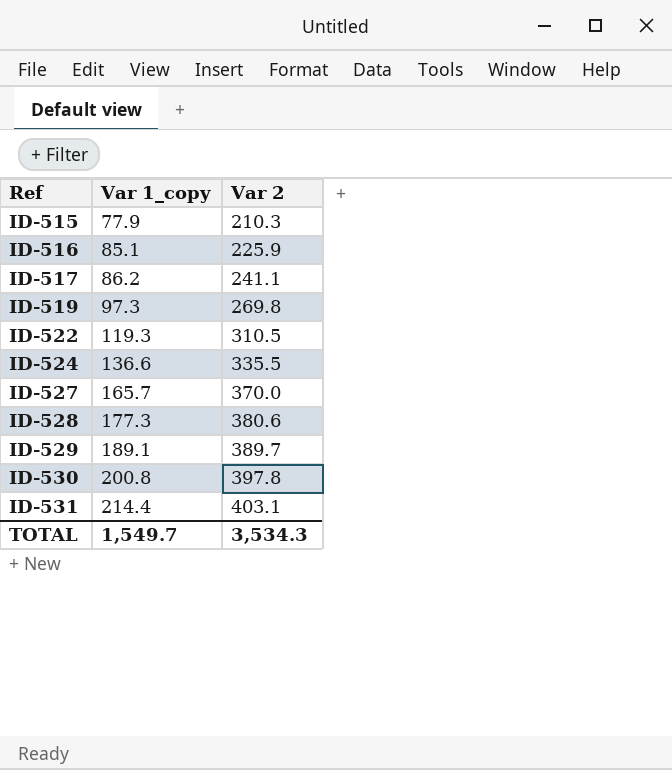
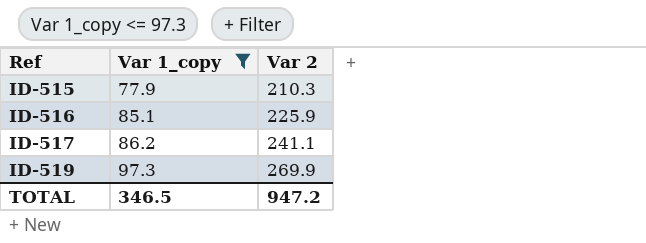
filter: none -> Var 1_copy <= 97.3
ID-519 | Var 2: 269.8 -> 269.9
TOTAL | Var 1_copy: 1,549.7 -> 346.5
TOTAL | Var 2: 3,534.3 -> 947.2

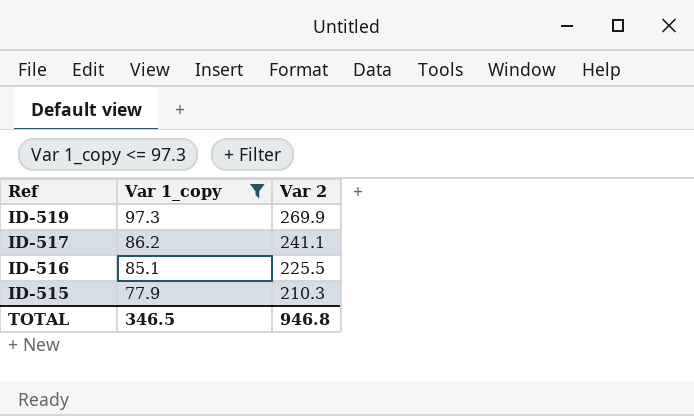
row order: Ref ascending -> Ref descending
ID-516 | Var 2: 225.9 -> 225.5
TOTAL | Var 2: 947.2 -> 946.8

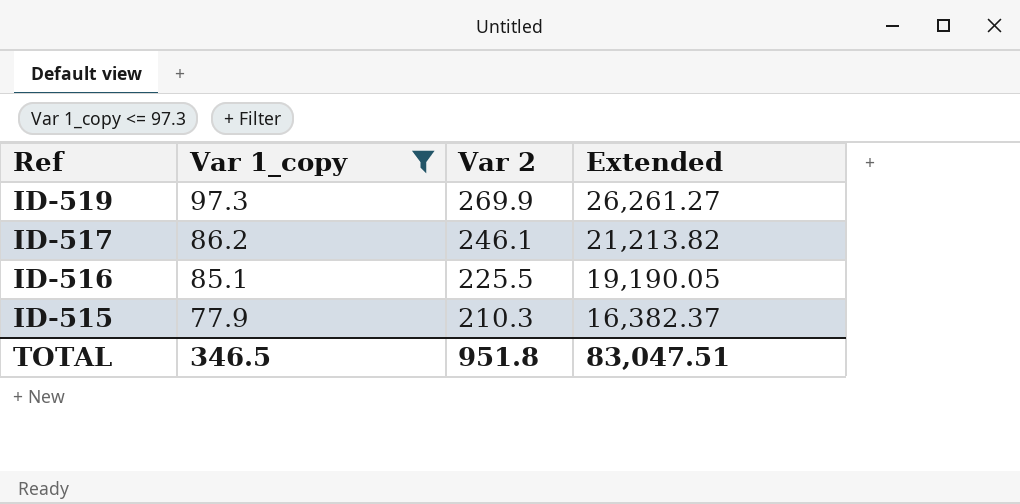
column Extended | formula: none -> [Var 1_copy] * [Var 2]
ID-517 | Var 2: 241.1 -> 246.1
TOTAL | Var 2: 946.8 -> 951.8

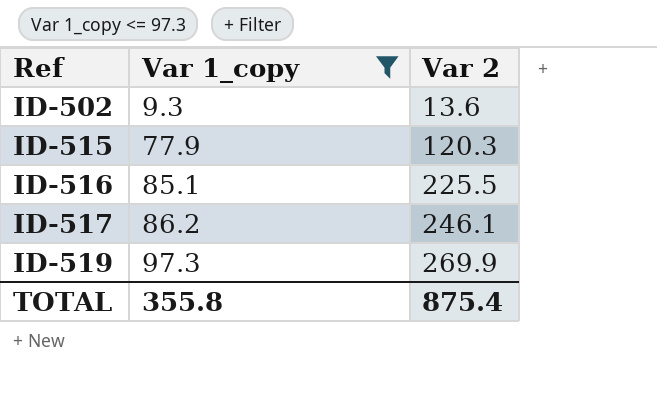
row order: Ref descending -> Ref ascending
column Extended | formula: [Var 1_copy] * [Var 2] -> none
row ID-502: none -> 9.3 | 13.6
ID-515 | Var 2: 210.3 -> 120.3
TOTAL | Var 1_copy: 346.5 -> 355.8
TOTAL | Var 2: 951.8 -> 875.4

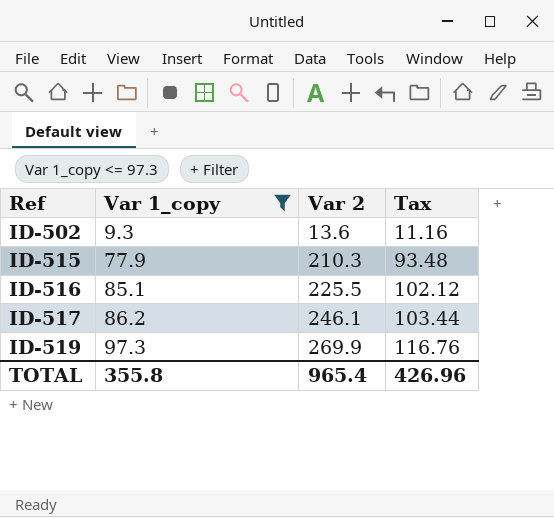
column Tax | formula: none -> [Var 1_copy] * 1.2
ID-515 | Var 2: 120.3 -> 210.3
TOTAL | Var 2: 875.4 -> 965.4

